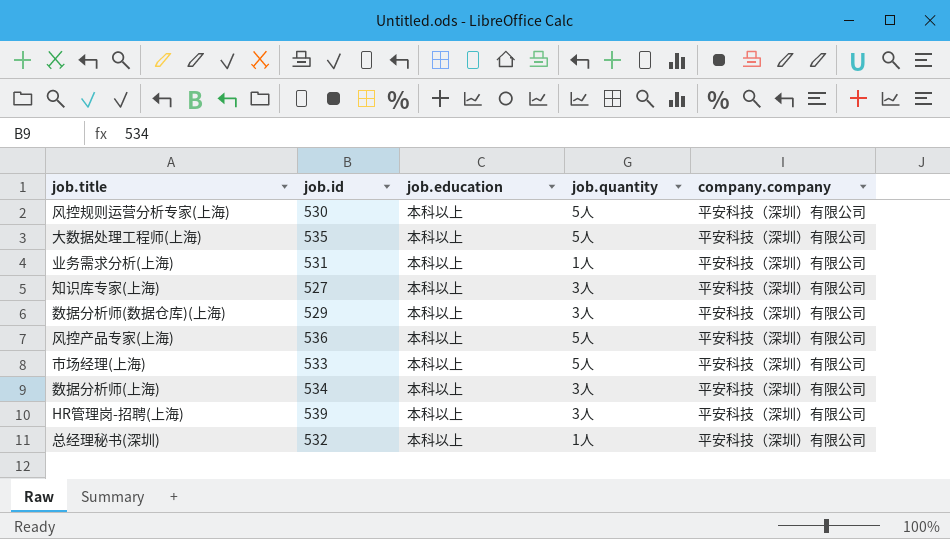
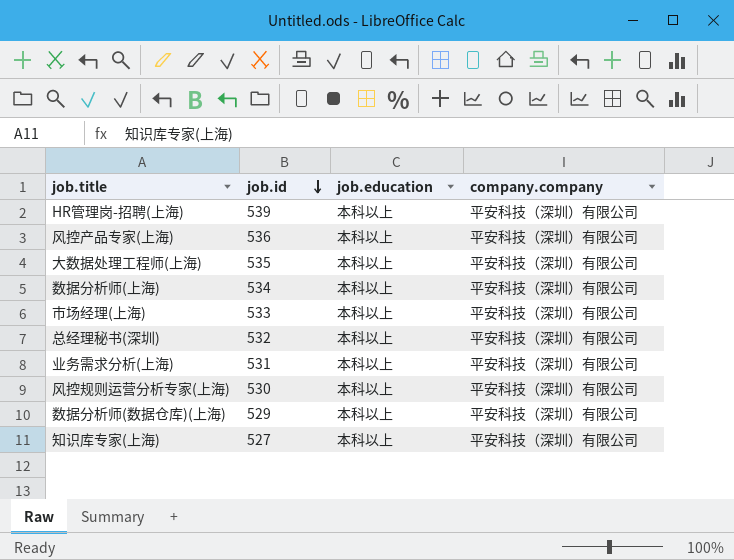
row order: none -> job.id descending
column job.quantity | position: 4 -> none

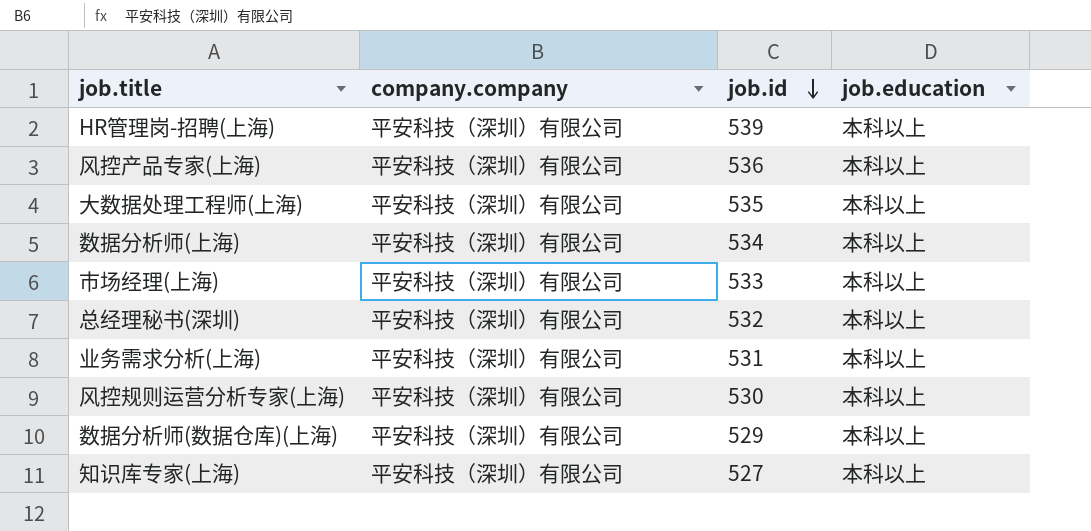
column company.company | position: 4 -> 2

